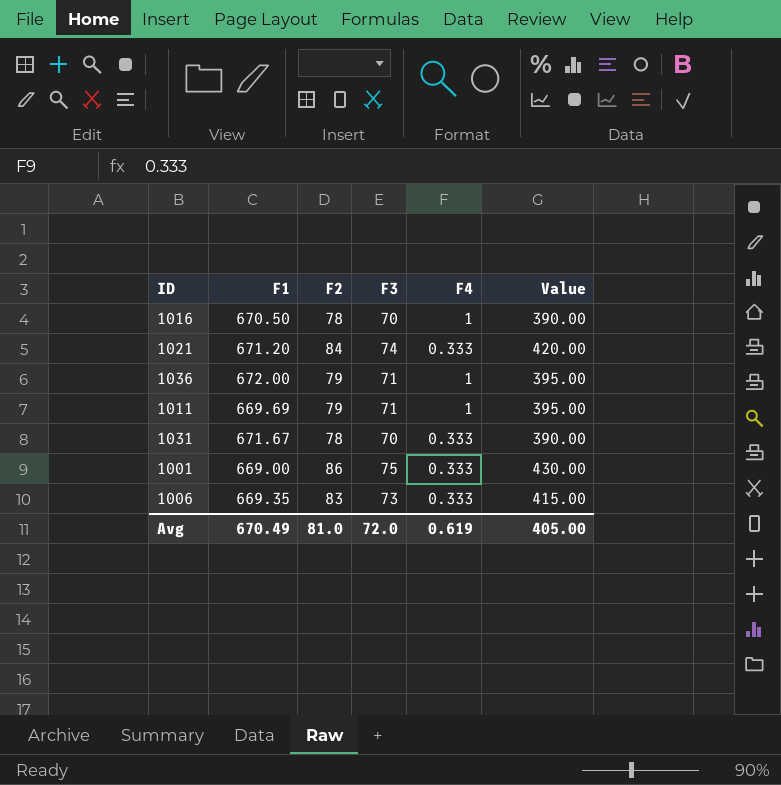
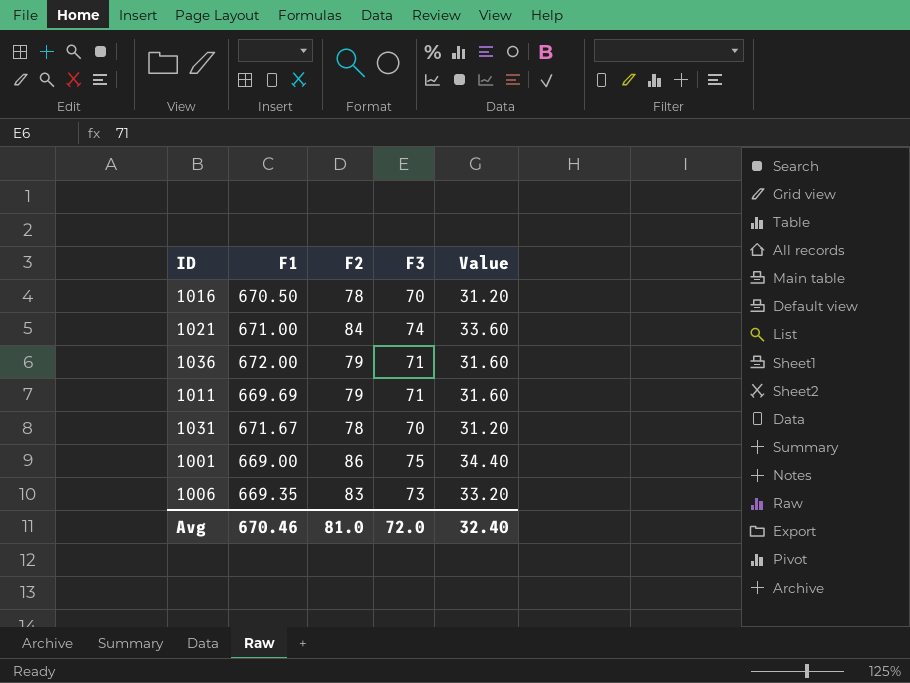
column F4 | position: 5 -> none
column Value | formula: [F2] * 5 -> [F2] * 0.4
1021 | F1: 671.20 -> 671.00
Avg | F1: 670.49 -> 670.46
Avg | Value: 405.00 -> 32.40

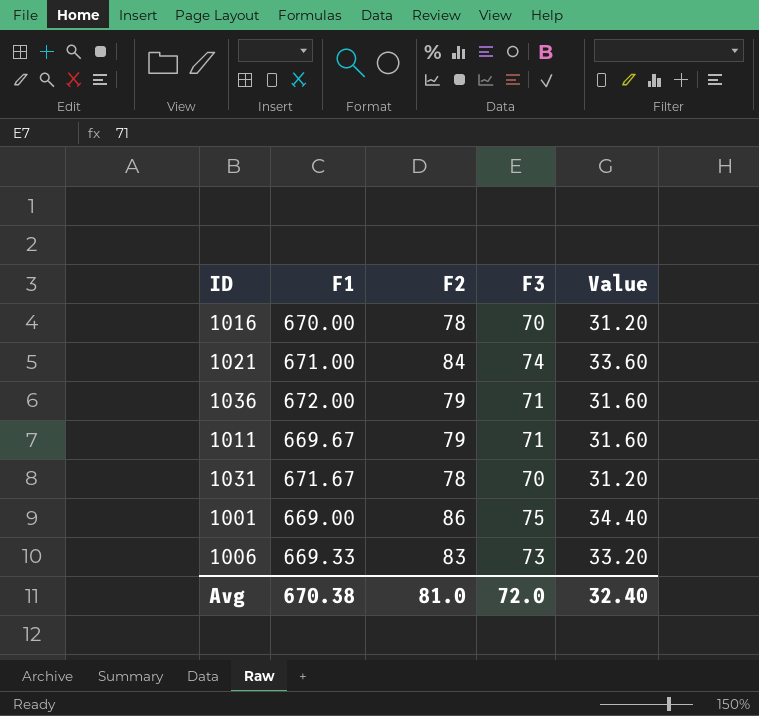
1016 | F1: 670.50 -> 670.00
1011 | F1: 669.69 -> 669.67
1006 | F1: 669.35 -> 669.33
Avg | F1: 670.46 -> 670.38

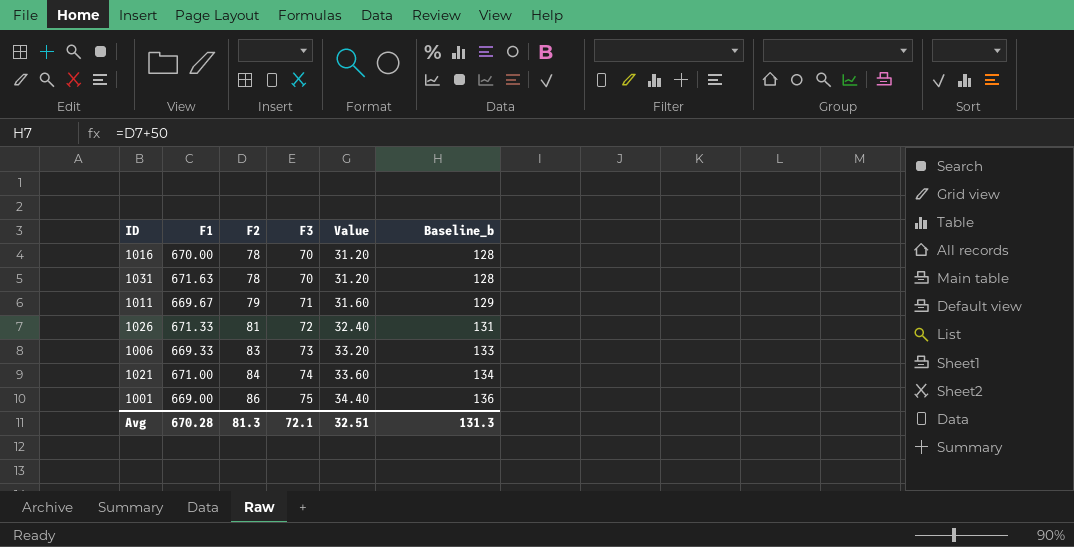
row order: none -> F2 ascending
column Baseline_b | formula: none -> [F2] + 50
row 1036: 672.00 | 79 | 71 | 31.60 -> none
1031 | F1: 671.67 -> 671.63
row 1026: none -> 671.33 | 81 | 72 | 32.40 | 131
Avg | F1: 670.38 -> 670.28
Avg | F2: 81.0 -> 81.3
Avg | F3: 72.0 -> 72.1
Avg | Value: 32.40 -> 32.51

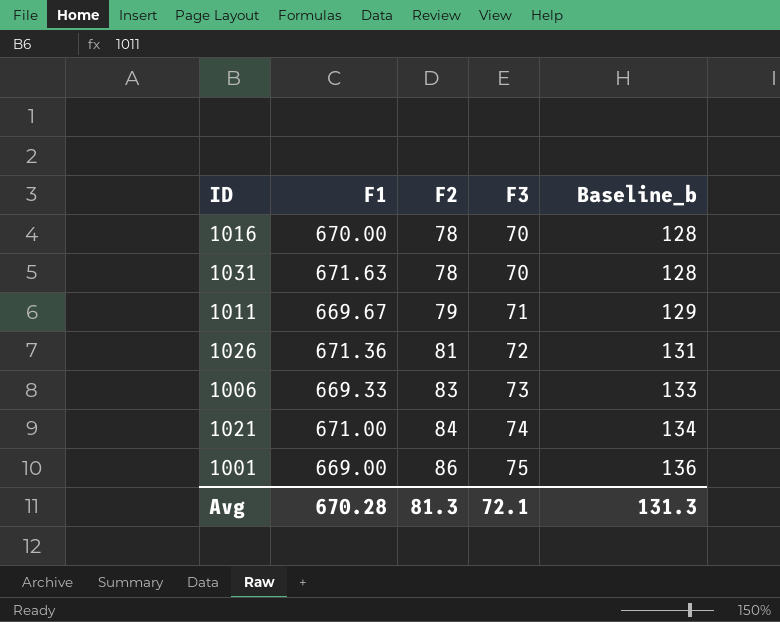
column Value | formula: [F2] * 0.4 -> none
1026 | F1: 671.33 -> 671.36

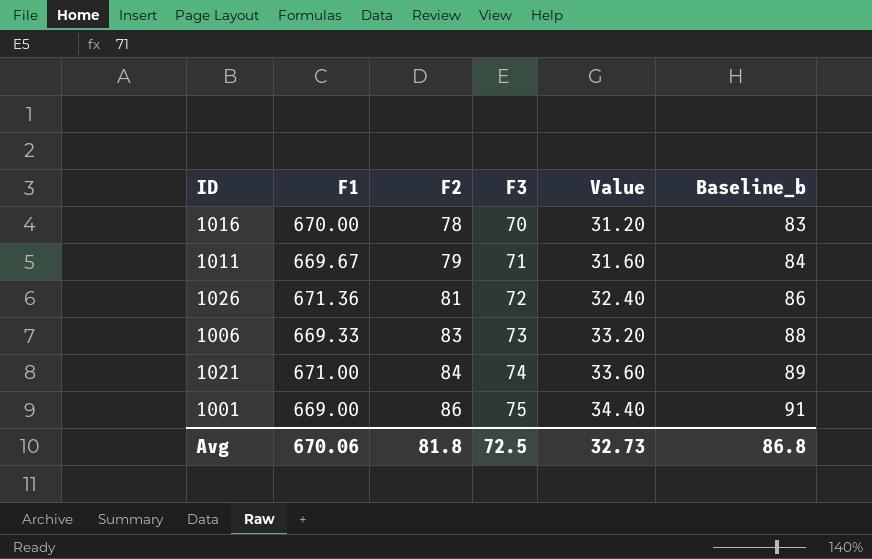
column Value | formula: none -> [F2] * 0.4
column Baseline_b | formula: [F2] + 50 -> [F2] + 5
row 1031: 671.63 | 78 | 70 | 128 -> none
Avg | F1: 670.28 -> 670.06
Avg | F2: 81.3 -> 81.8
Avg | F3: 72.1 -> 72.5
Avg | Baseline_b: 131.3 -> 86.8

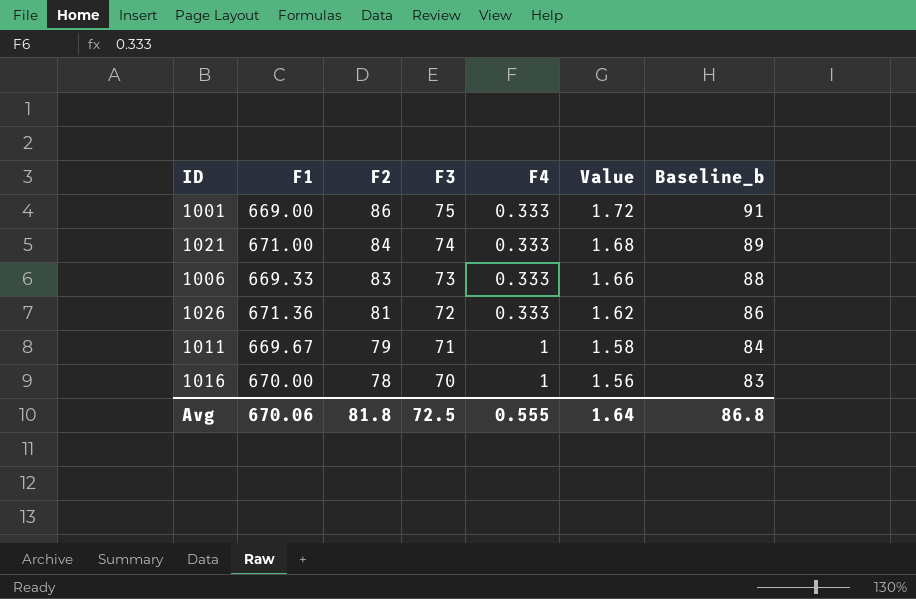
row order: F2 ascending -> F2 descending
column F4 | position: none -> 5
column Value | formula: [F2] * 0.4 -> [F2] * 0.02
Avg | Value: 32.73 -> 1.64

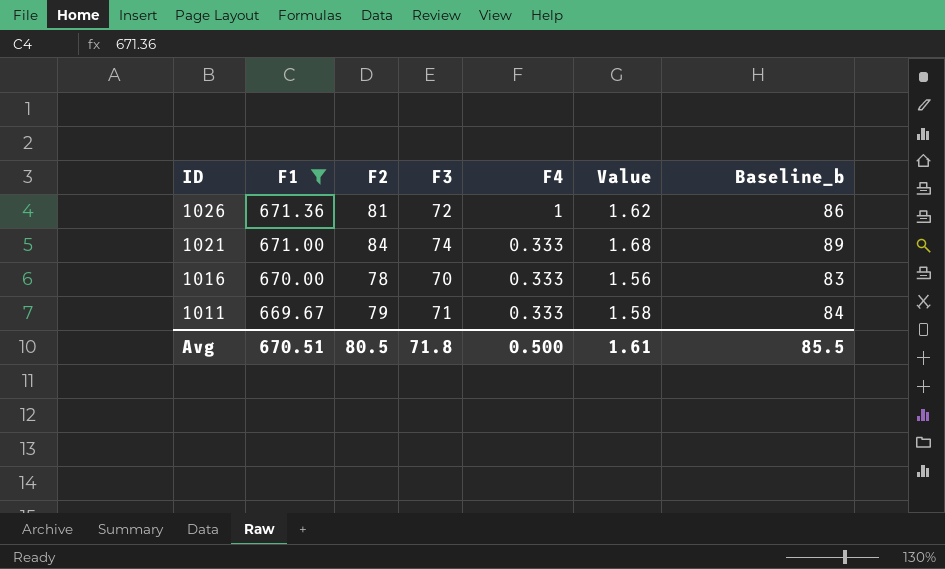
filter: none -> F1 >= 669.67
row order: F2 descending -> ID descending
1026 | F4: 0.333 -> 1
1016 | F4: 1 -> 0.333
1011 | F4: 1 -> 0.333
Avg | F1: 670.06 -> 670.51
Avg | F2: 81.8 -> 80.5
Avg | F3: 72.5 -> 71.8
Avg | F4: 0.555 -> 0.500
Avg | Value: 1.64 -> 1.61
Avg | Baseline_b: 86.8 -> 85.5

